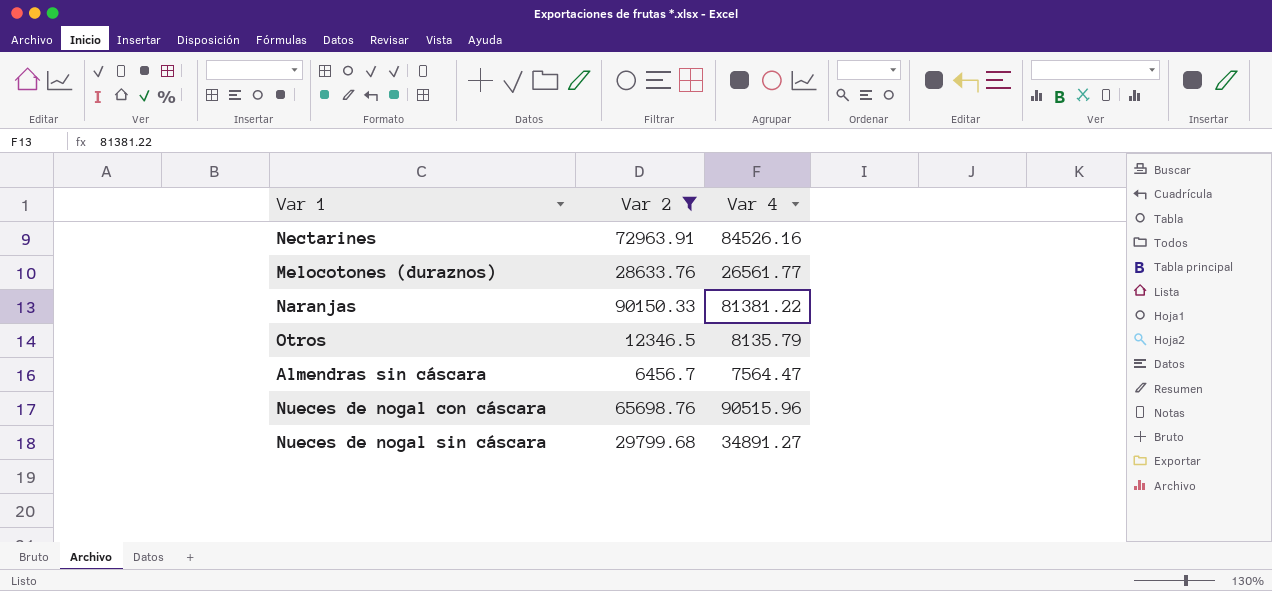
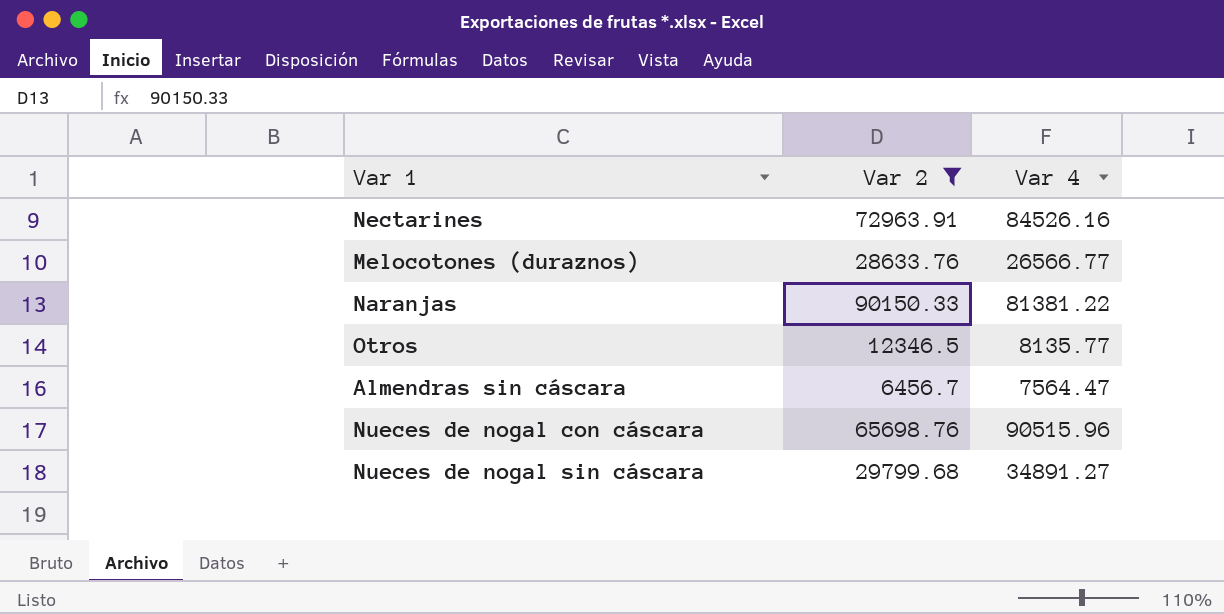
Melocotones (duraznos) | Var 4: 26561.77 -> 26566.77
Otros | Var 4: 8135.79 -> 8135.77

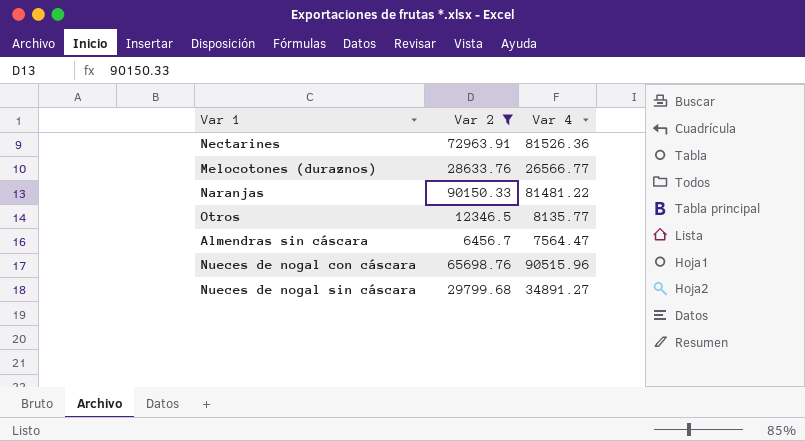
Nectarines | Var 4: 84526.16 -> 81526.36
Naranjas | Var 4: 81381.22 -> 81481.22

